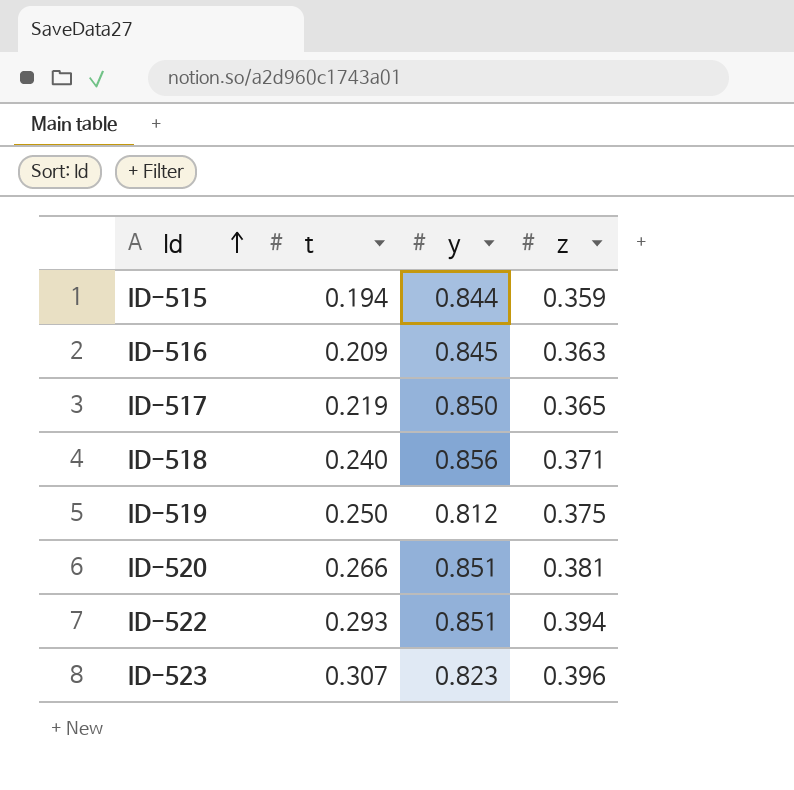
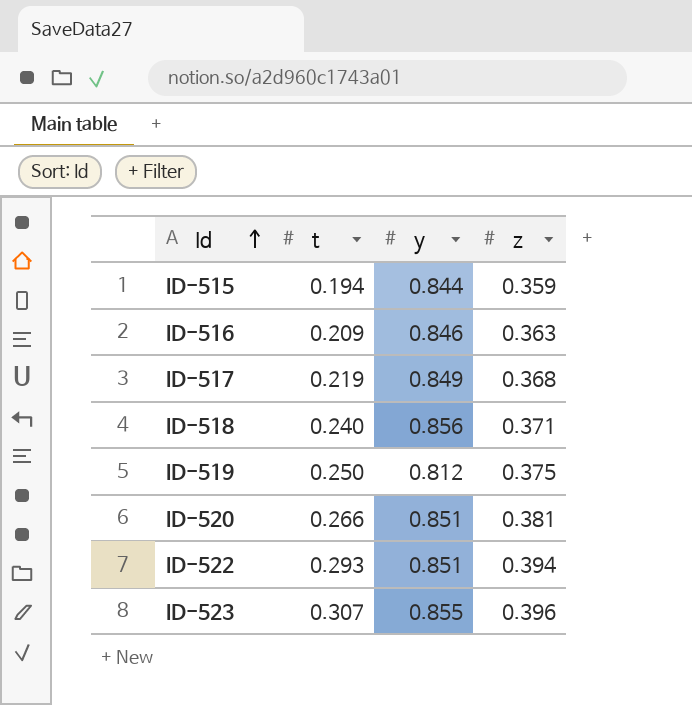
ID-516 | y: 0.845 -> 0.846
ID-517 | y: 0.850 -> 0.849
ID-517 | z: 0.365 -> 0.368
ID-523 | y: 0.823 -> 0.855

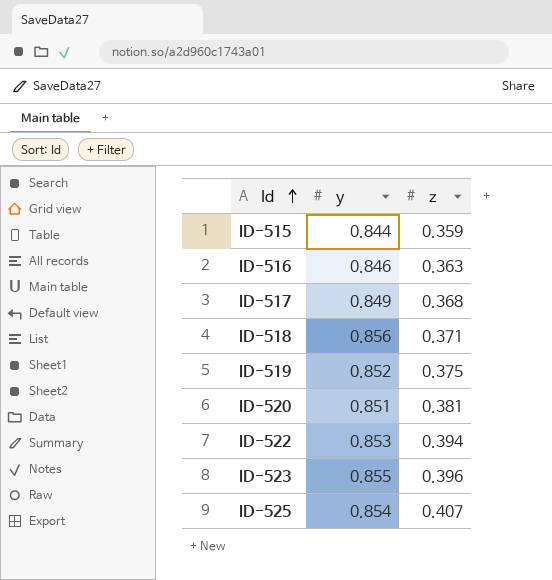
column t | position: 2 -> none
ID-519 | y: 0.812 -> 0.852
ID-522 | y: 0.851 -> 0.853
row ID-525: none -> 0.854 | 0.407

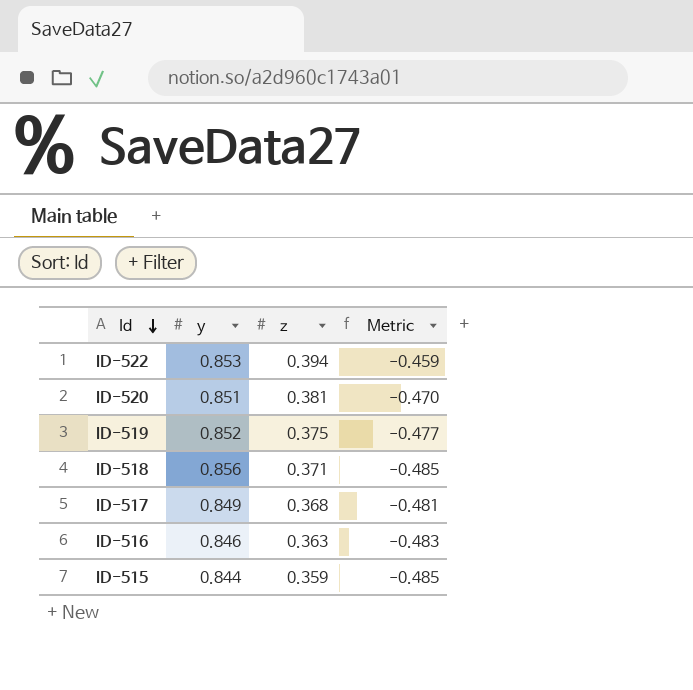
row order: Id ascending -> Id descending
column Metric | formula: none -> [z] - [y]
row ID-523: 0.855 | 0.396 -> none
row ID-525: 0.854 | 0.407 -> none

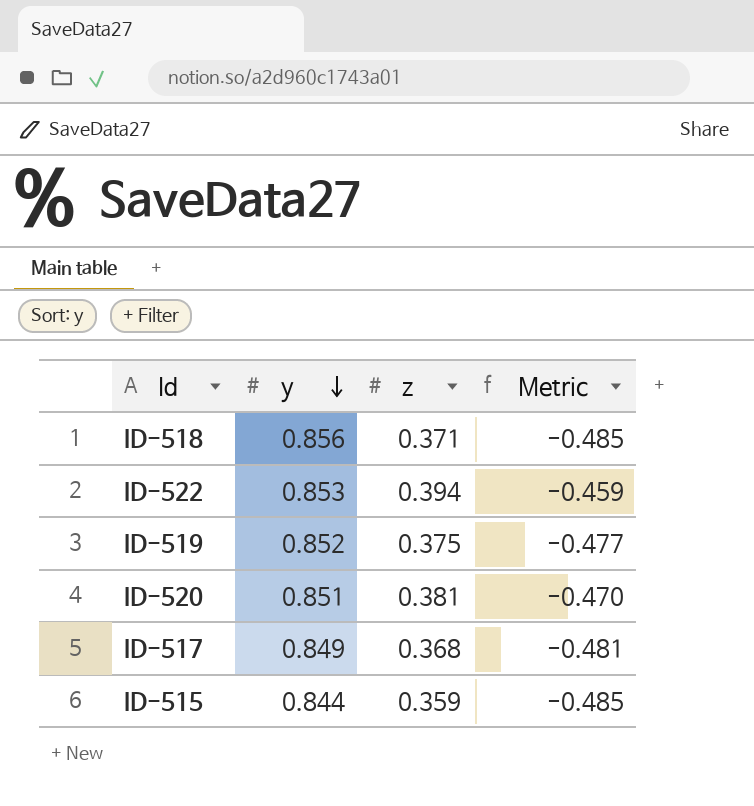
row order: Id descending -> y descending
row ID-516: 0.846 | 0.363 | -0.483 -> none

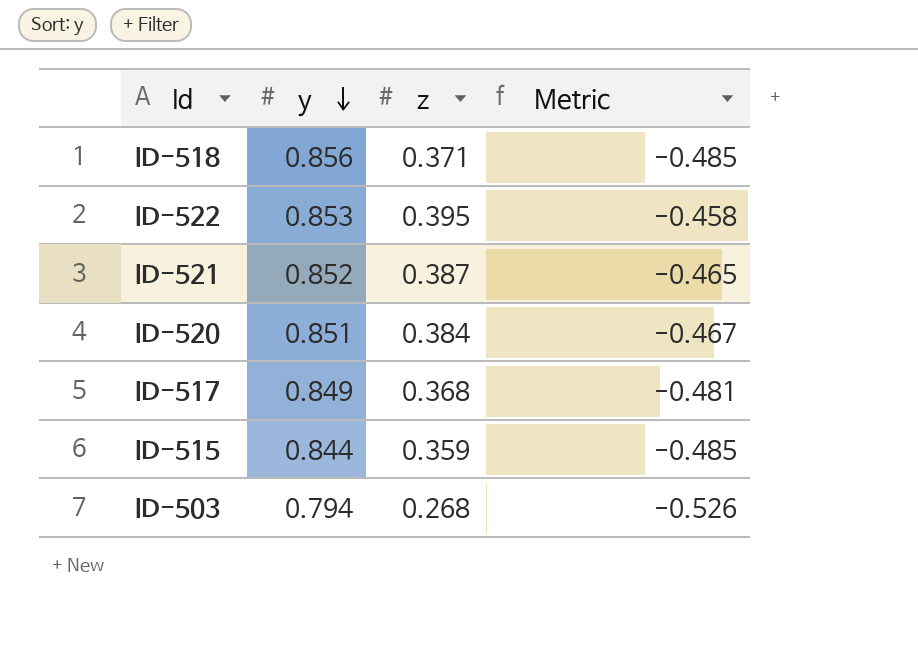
row ID-519: 0.852 | 0.375 | -0.477 -> none
ID-522 | z: 0.394 -> 0.395
ID-522 | Metric: -0.459 -> -0.458
row ID-521: none -> 0.852 | 0.387 | -0.465
ID-520 | z: 0.381 -> 0.384
ID-520 | Metric: -0.470 -> -0.467
row ID-503: none -> 0.794 | 0.268 | -0.526

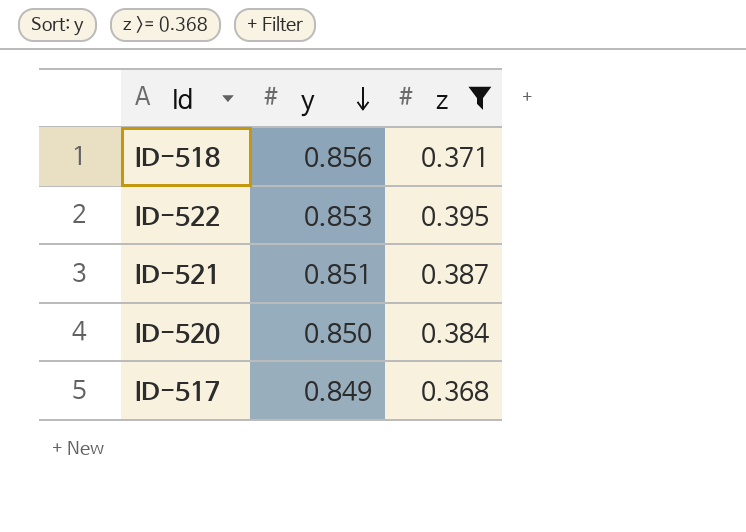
filter: none -> z >= 0.368
column Metric | formula: [z] - [y] -> none
ID-521 | y: 0.852 -> 0.851
ID-520 | y: 0.851 -> 0.850

